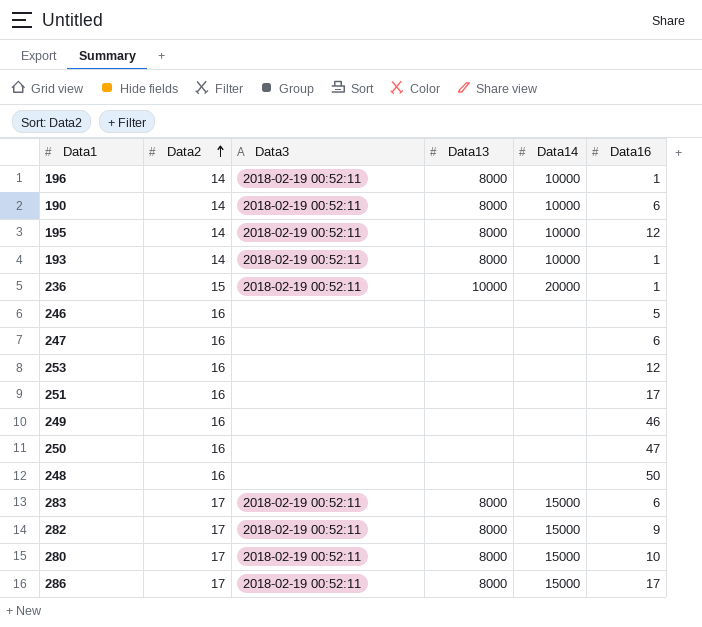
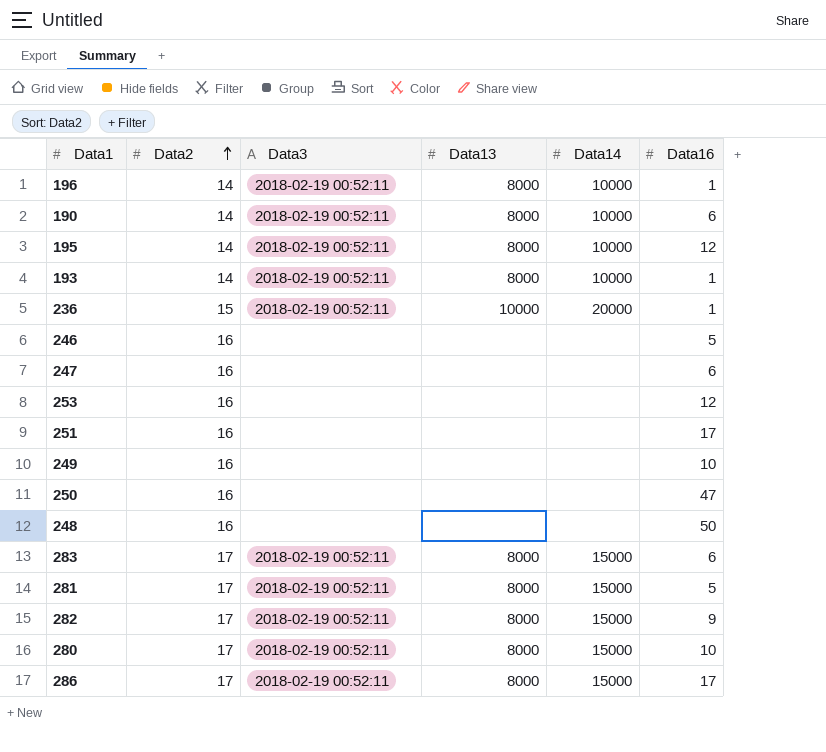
249 | Data16: 46 -> 10
row 281: none -> 17 | 2018-02-19 00:52:11 | 8000 | 15000 | 5

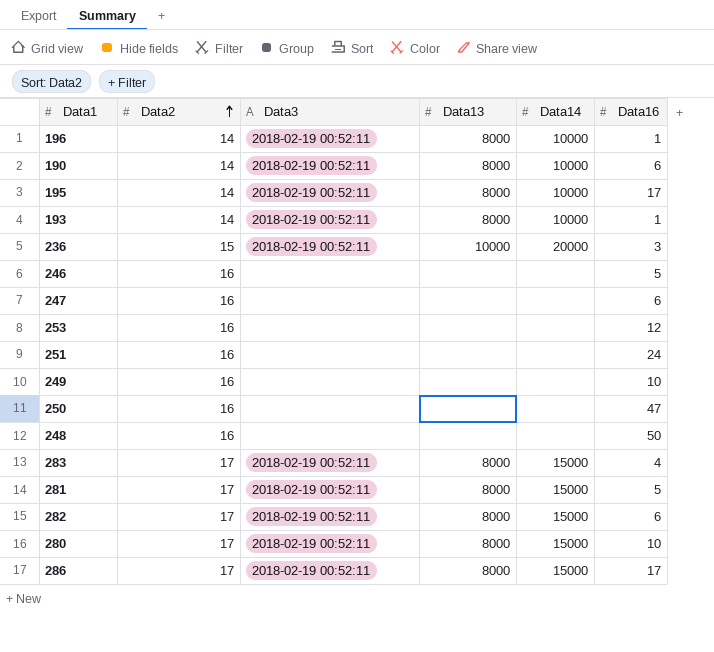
195 | Data16: 12 -> 17
236 | Data16: 1 -> 3
251 | Data16: 17 -> 24
283 | Data16: 6 -> 4
282 | Data16: 9 -> 6

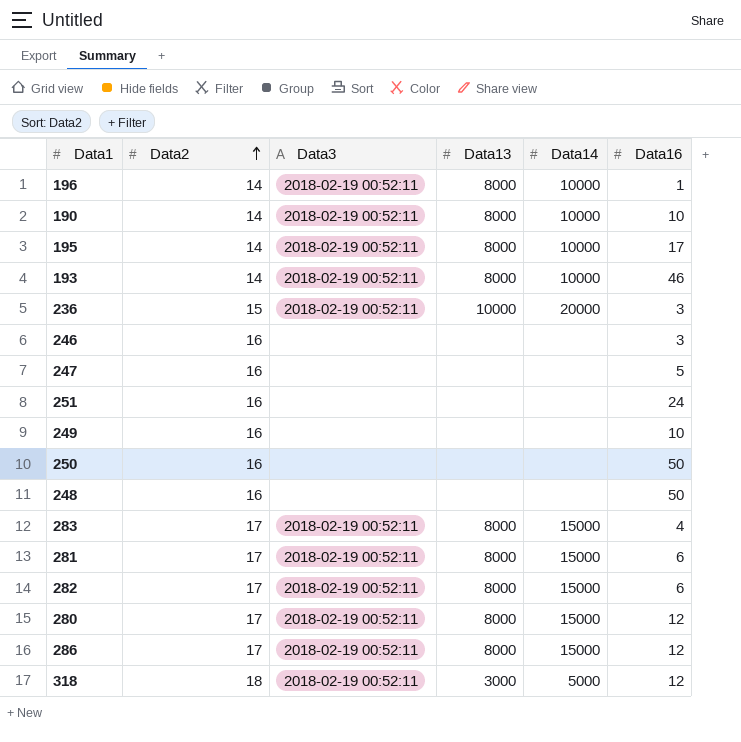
row 253: 16 | none | none | none | 12 -> none
190 | Data16: 6 -> 10
193 | Data16: 1 -> 46
246 | Data16: 5 -> 3
247 | Data16: 6 -> 5
250 | Data16: 47 -> 50
281 | Data16: 5 -> 6
280 | Data16: 10 -> 12
286 | Data16: 17 -> 12
row 318: none -> 18 | 2018-02-19 00:52:11 | 3000 | 5000 | 12

